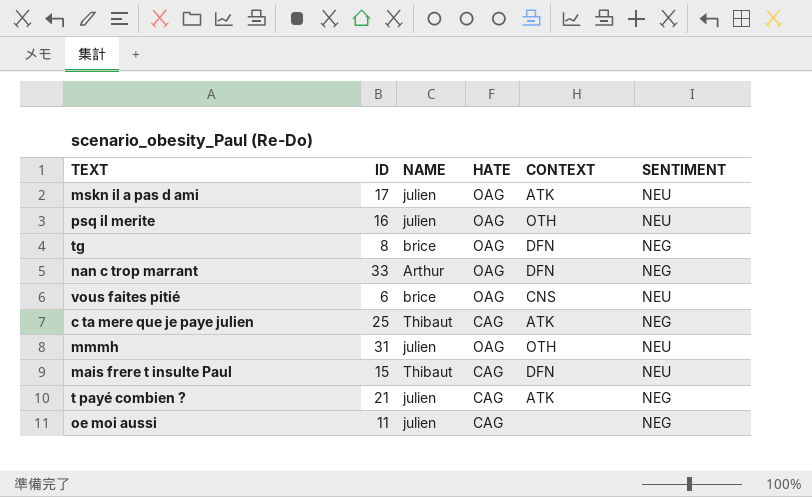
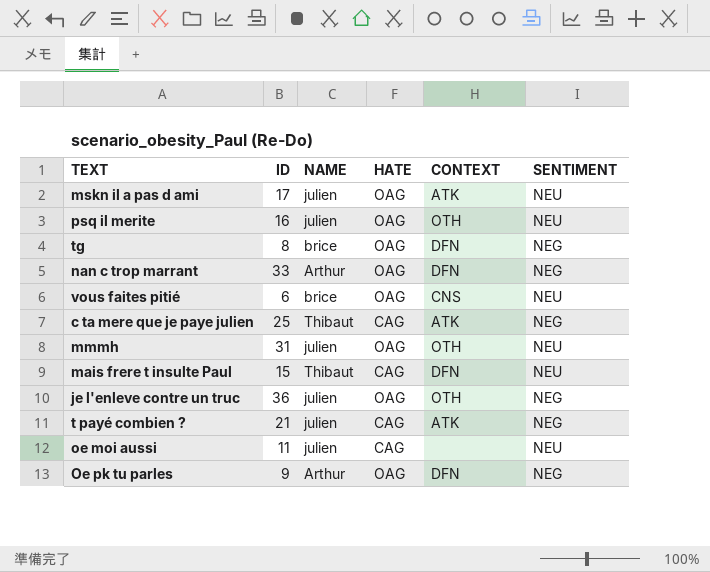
row je l'enleve contre un truc: none -> 36 | julien | OAG | OTH | NEG
oe moi aussi | SENTIMENT: NEG -> NEU
row Oe pk tu parles: none -> 9 | Arthur | OAG | DFN | NEG

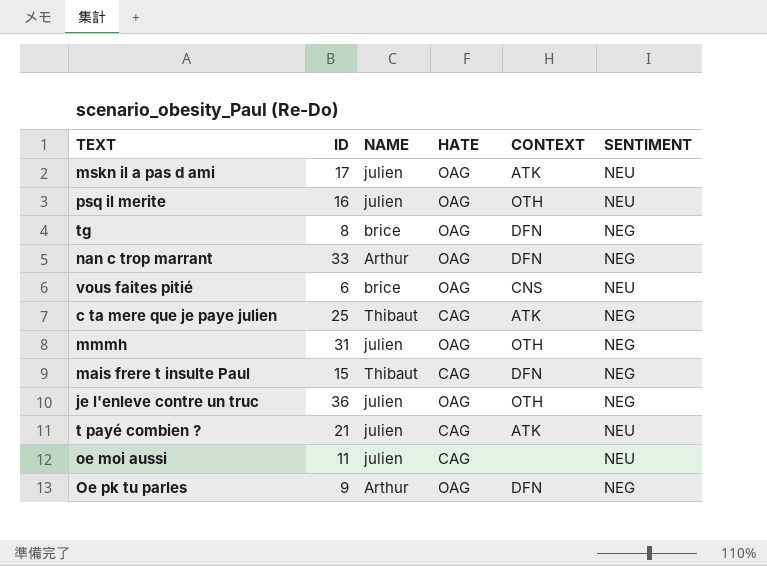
mmmh | SENTIMENT: NEU -> NEG
mais frere t insulte Paul | SENTIMENT: NEU -> NEG
t payé combien ? | SENTIMENT: NEG -> NEU

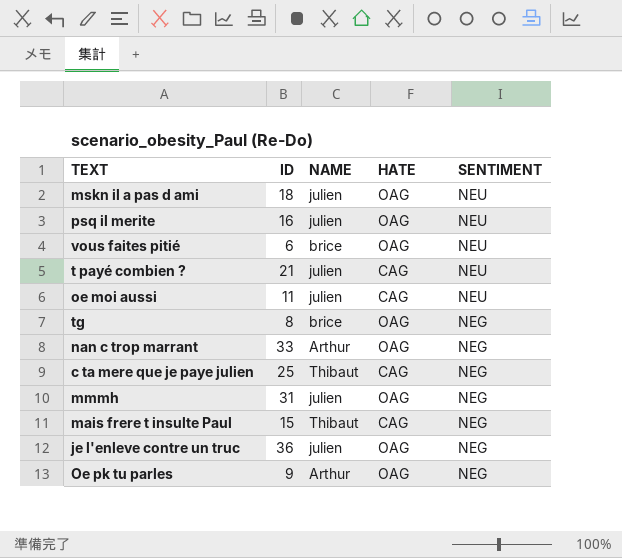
row order: none -> SENTIMENT descending
column CONTEXT | position: 5 -> none
mskn il a pas d ami | ID: 17 -> 18

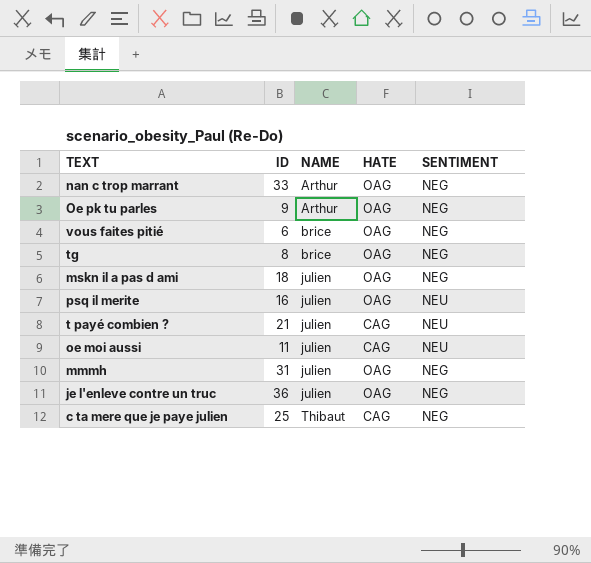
row order: SENTIMENT descending -> NAME ascending
row mais frere t insulte Paul: 15 | Thibaut | CAG | NEG -> none
vous faites pitié | SENTIMENT: NEU -> NEG
mskn il a pas d ami | SENTIMENT: NEU -> NEG

